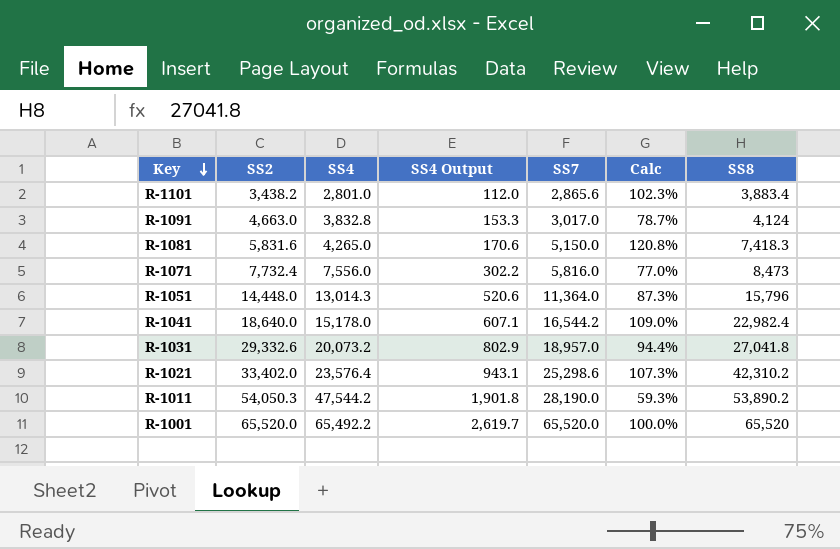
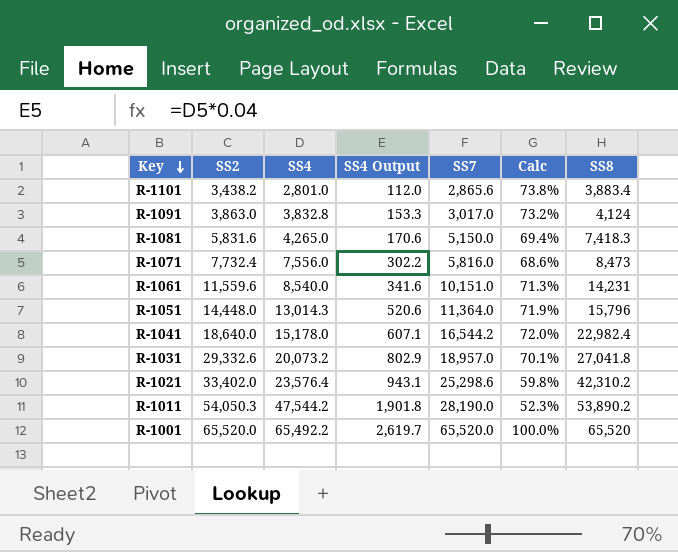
column Calc | formula: [SS7] / [SS4] -> [SS7] / [SS8]
R-1091 | SS2: 4,663.0 -> 3,863.0
row R-1061: none -> 11,559.6 | 8,540.0 | 341.6 | 10,151.0 | 71.3% | 14,231

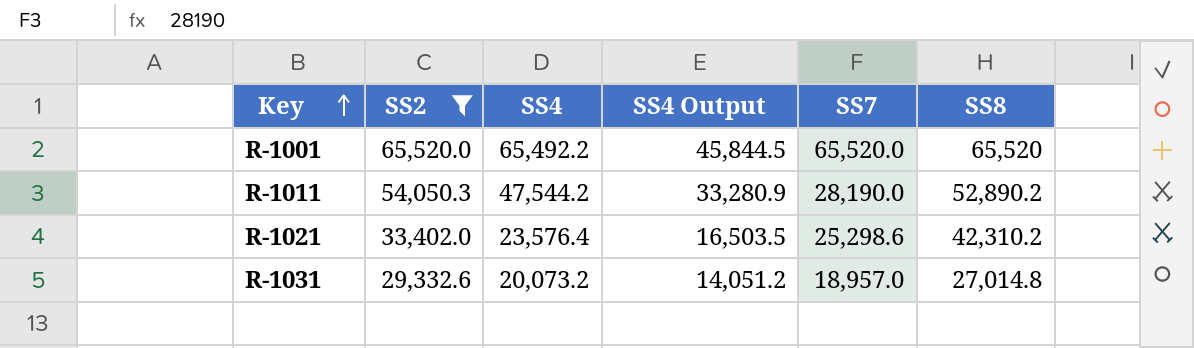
filter: none -> SS2 >= 29,332.6
row order: Key descending -> Key ascending
column Calc | formula: [SS7] / [SS8] -> none
column SS4 Output | formula: [SS4] * 0.04 -> [SS4] * 0.7
R-1011 | SS8: 53,890.2 -> 52,890.2
R-1031 | SS8: 27,041.8 -> 27,014.8

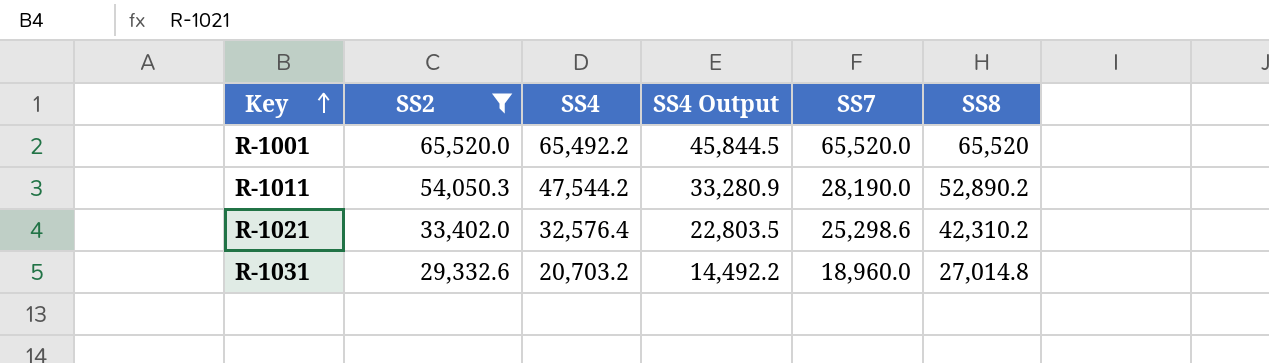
R-1021 | SS4: 23,576.4 -> 32,576.4
R-1021 | SS4 Output: 16,503.5 -> 22,803.5
R-1031 | SS4: 20,073.2 -> 20,703.2
R-1031 | SS4 Output: 14,051.2 -> 14,492.2
R-1031 | SS7: 18,957.0 -> 18,960.0

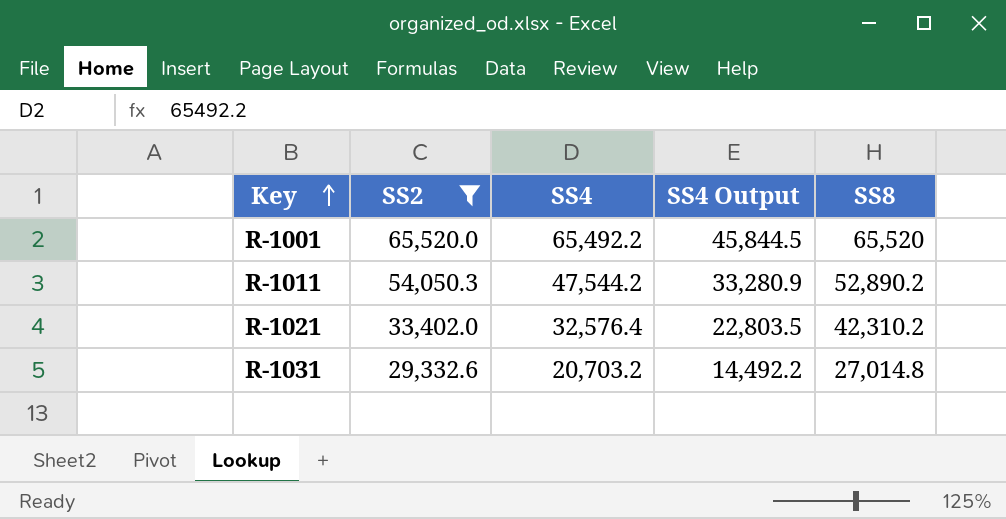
column SS7 | position: 5 -> none

